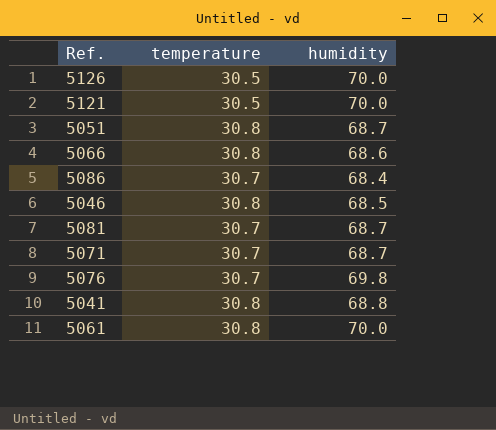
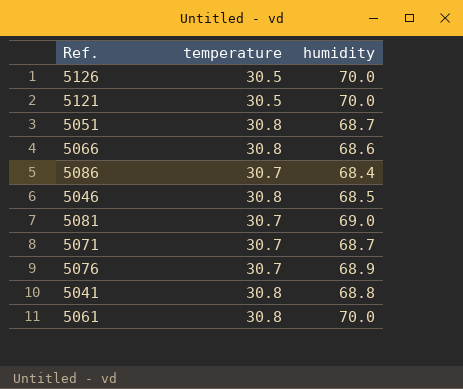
5081 | humidity: 68.7 -> 69.0
5076 | humidity: 69.8 -> 68.9

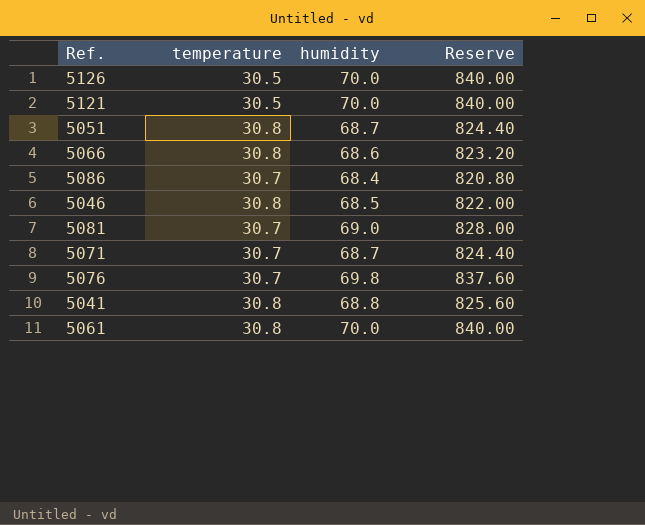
column Reserve | formula: none -> [humidity] * 12
5076 | humidity: 68.9 -> 69.8

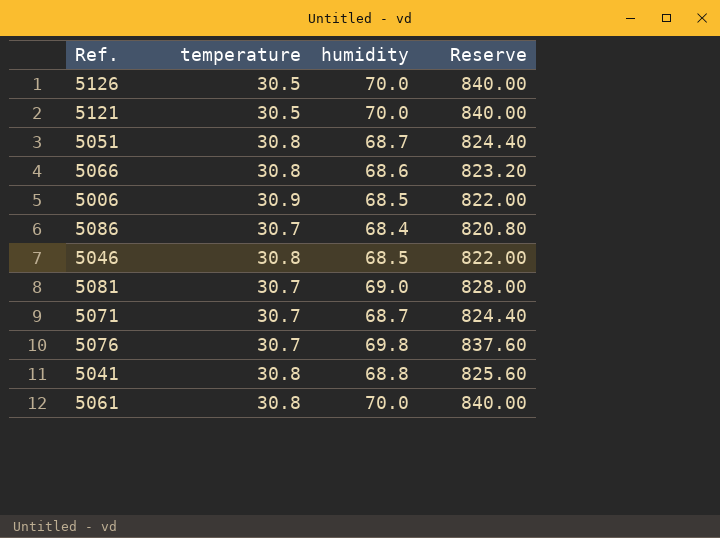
row 5006: none -> 30.9 | 68.5 | 822.00

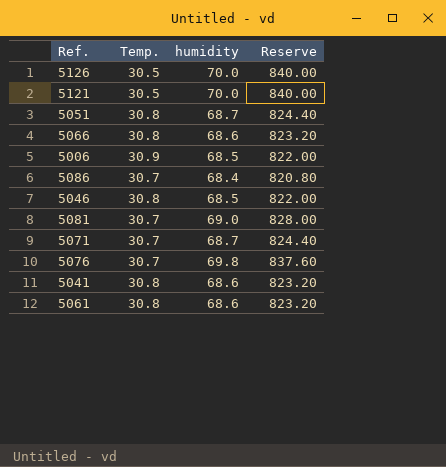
column name: temperature -> Temp.
5041 | humidity: 68.8 -> 68.6
5041 | Reserve: 825.60 -> 823.20
5061 | humidity: 70.0 -> 68.6
5061 | Reserve: 840.00 -> 823.20

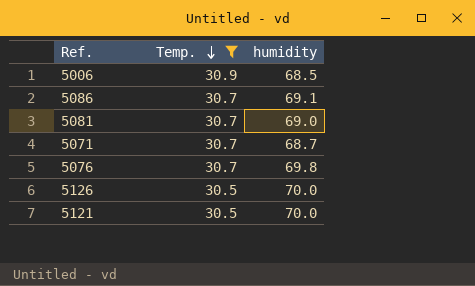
filter: none -> Temp. != 30.8
row order: none -> Temp. descending
column Reserve | formula: [humidity] * 12 -> none
5086 | humidity: 68.4 -> 69.1

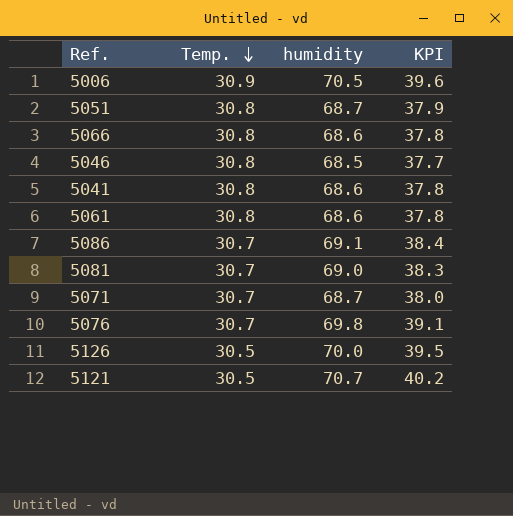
filter: Temp. != 30.8 -> none
column KPI | formula: none -> [humidity] - [Temp.]
5006 | humidity: 68.5 -> 70.5
5121 | humidity: 70.0 -> 70.7

